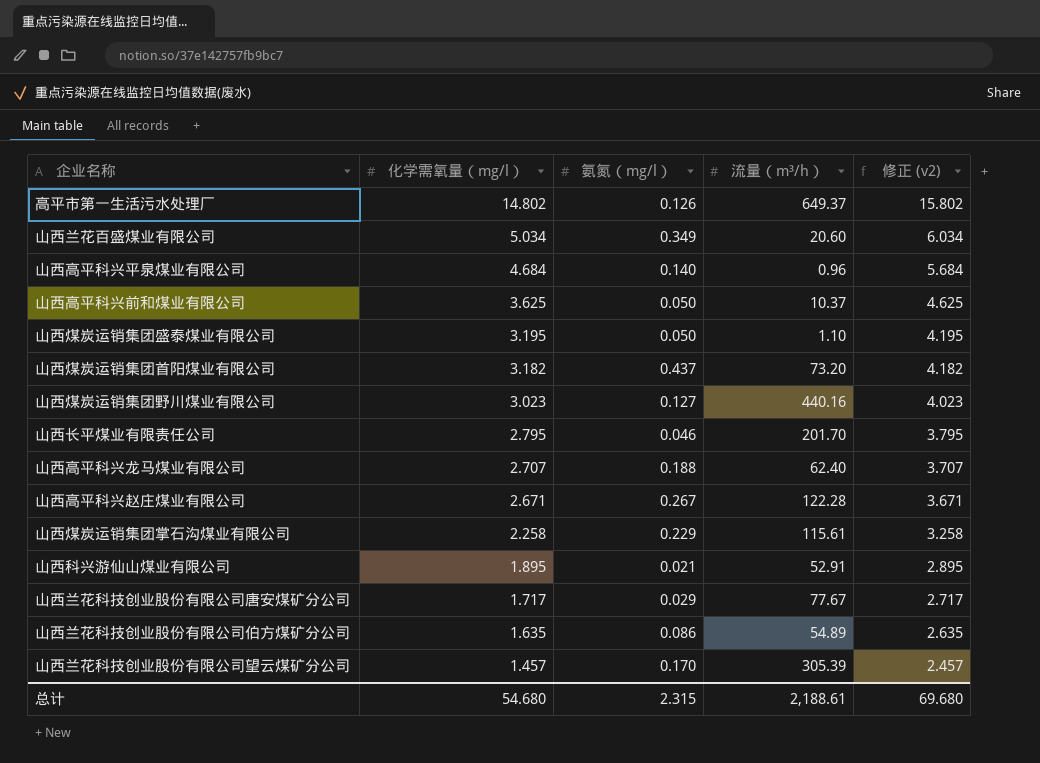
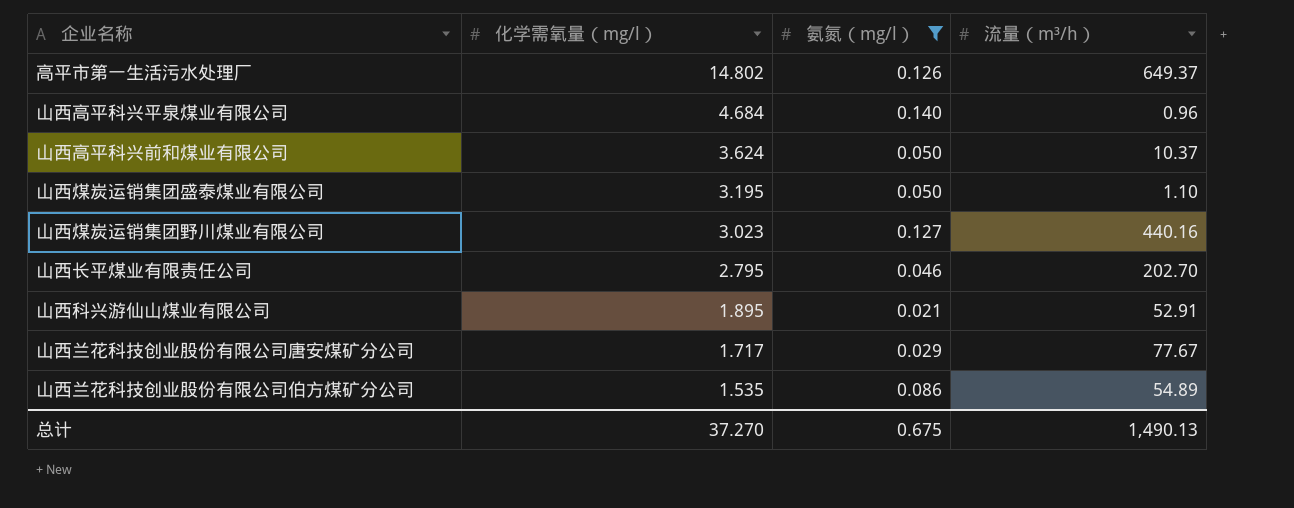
filter: none -> 氨氮（mg/l） <= 0.140
column 修正 (v2) | formula: [化学需氧量（mg/l）] + 1 -> none
山西高平科兴前和煤业有限公司 | 化学需氧量（mg/l）: 3.625 -> 3.624
山西长平煤业有限责任公司 | 流量（m³/h）: 201.70 -> 202.70
山西兰花科技创业股份有限公司伯方煤矿分公司 | 化学需氧量（mg/l）: 1.635 -> 1.535
总计 | 化学需氧量（mg/l）: 54.680 -> 37.270
总计 | 氨氮（mg/l）: 2.315 -> 0.675
总计 | 流量（m³/h）: 2,188.61 -> 1,490.13

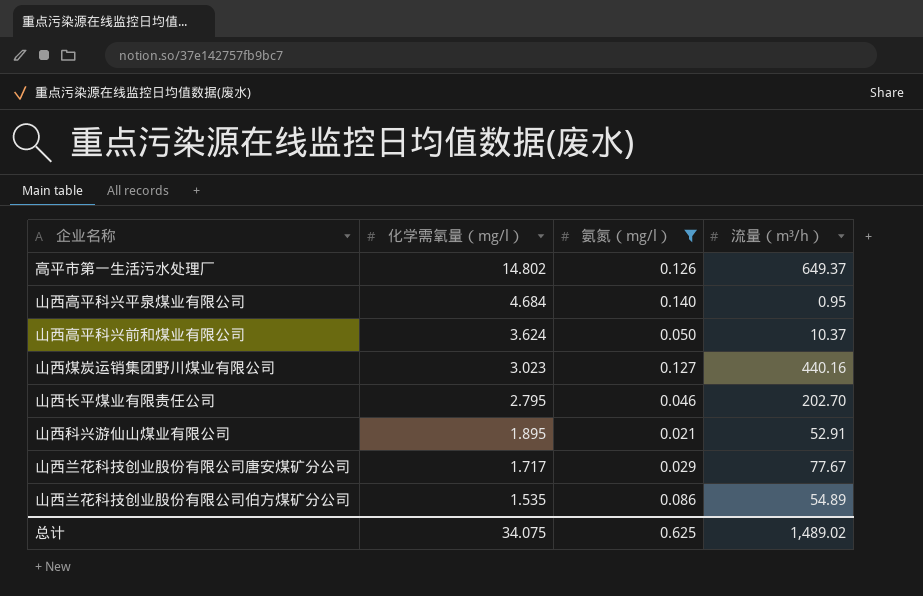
row 山西煤炭运销集团盛泰煤业有限公司: 3.195 | 0.050 | 1.10 -> none
山西高平科兴平泉煤业有限公司 | 流量（m³/h）: 0.96 -> 0.95
总计 | 化学需氧量（mg/l）: 37.270 -> 34.075
总计 | 氨氮（mg/l）: 0.675 -> 0.625
总计 | 流量（m³/h）: 1,490.13 -> 1,489.02

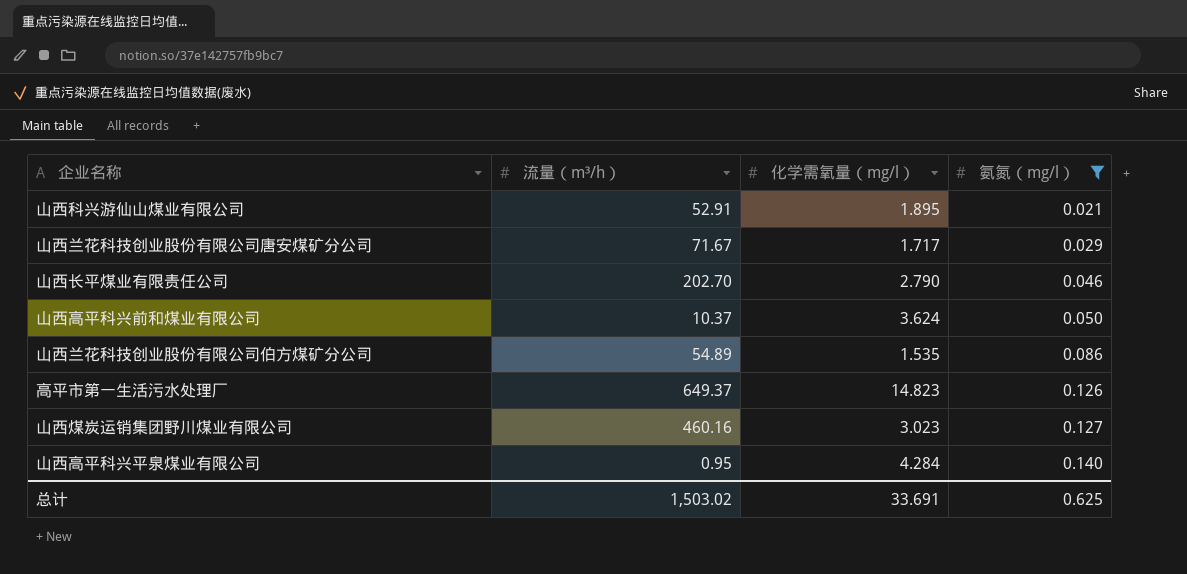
row order: 化学需氧量（mg/l） descending -> 氨氮（mg/l） ascending
column 流量（m³/h） | position: 4 -> 2
山西兰花科技创业股份有限公司唐安煤矿分公司 | 流量（m³/h）: 77.67 -> 71.67
山西长平煤业有限责任公司 | 化学需氧量（mg/l）: 2.795 -> 2.790
高平市第一生活污水处理厂 | 化学需氧量（mg/l）: 14.802 -> 14.823
山西煤炭运销集团野川煤业有限公司 | 流量（m³/h）: 440.16 -> 460.16
山西高平科兴平泉煤业有限公司 | 化学需氧量（mg/l）: 4.684 -> 4.284
总计 | 流量（m³/h）: 1,489.02 -> 1,503.02
总计 | 化学需氧量（mg/l）: 34.075 -> 33.691

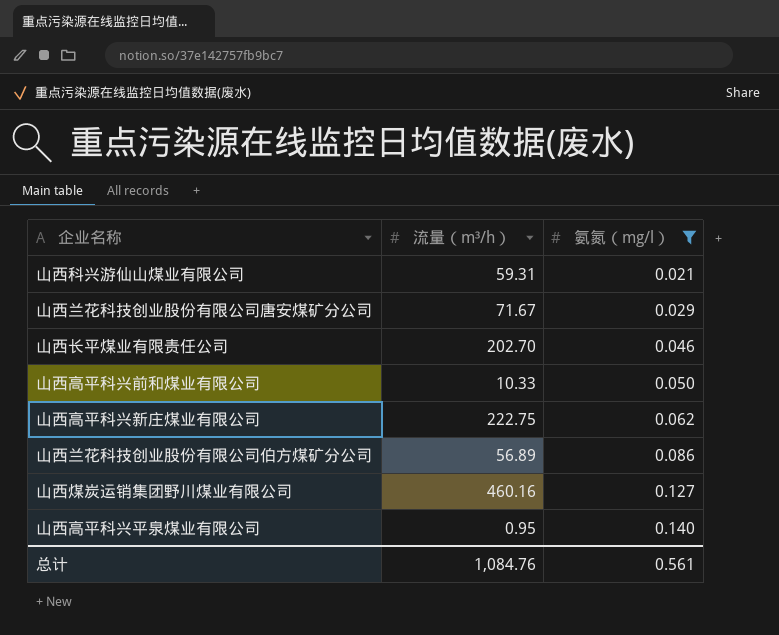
column 化学需氧量（mg/l） | position: 3 -> none
row 高平市第一生活污水处理厂: 649.37 | 14.823 | 0.126 -> none
山西科兴游仙山煤业有限公司 | 流量（m³/h）: 52.91 -> 59.31
山西高平科兴前和煤业有限公司 | 流量（m³/h）: 10.37 -> 10.33
row 山西高平科兴新庄煤业有限公司: none -> 222.75 | 0.062
山西兰花科技创业股份有限公司伯方煤矿分公司 | 流量（m³/h）: 54.89 -> 56.89
总计 | 流量（m³/h）: 1,503.02 -> 1,084.76
总计 | 氨氮（mg/l）: 0.625 -> 0.561

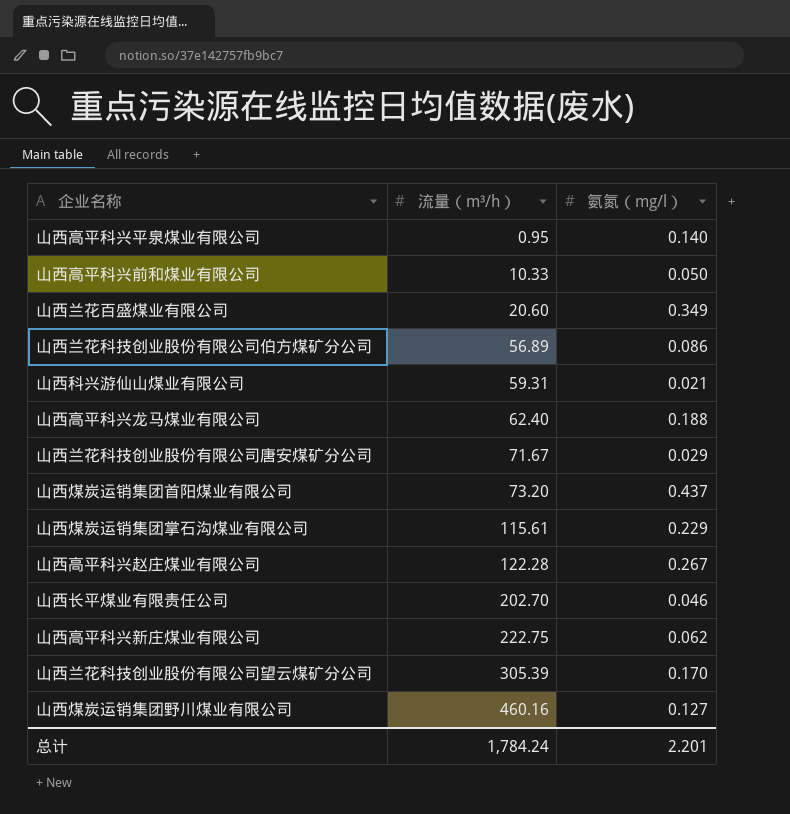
filter: 氨氮（mg/l） <= 0.140 -> none
row order: 氨氮（mg/l） ascending -> 流量（m³/h） ascending
总计 | 流量（m³/h）: 1,084.76 -> 1,784.24
总计 | 氨氮（mg/l）: 0.561 -> 2.201

